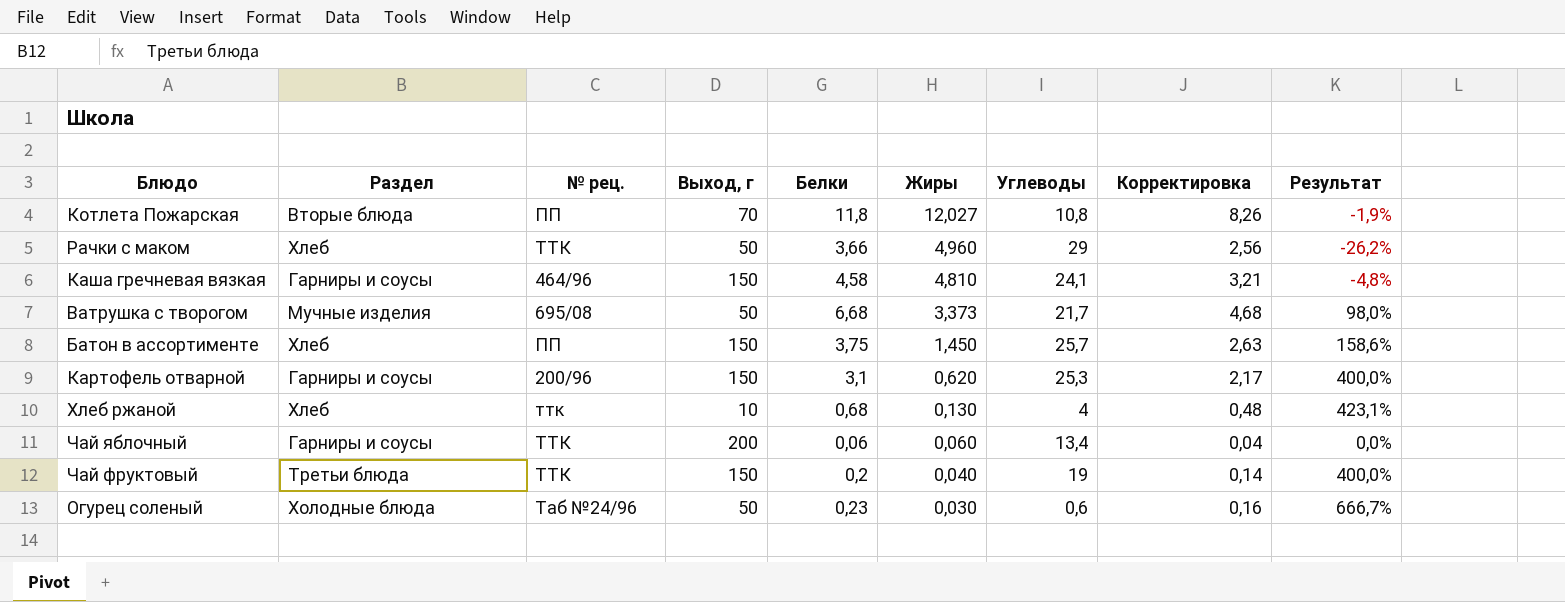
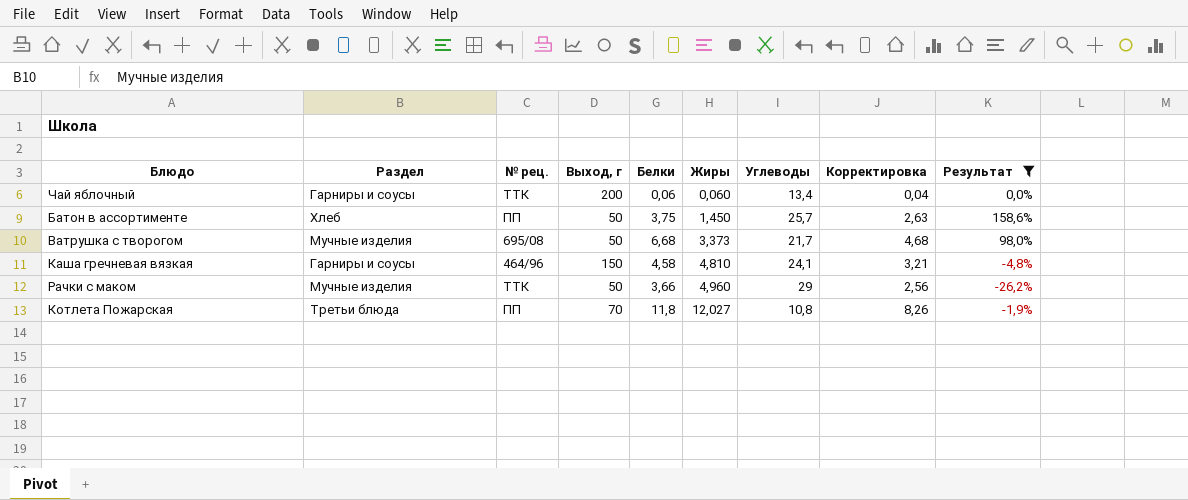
filter: none -> Результат <= 158,6%
row order: Жиры descending -> Жиры ascending
Батон в ассортименте | Выход, г: 150 -> 50
Рачки с маком | Раздел: Хлеб -> Мучные изделия
Котлета Пожарская | Раздел: Вторые блюда -> Третьи блюда

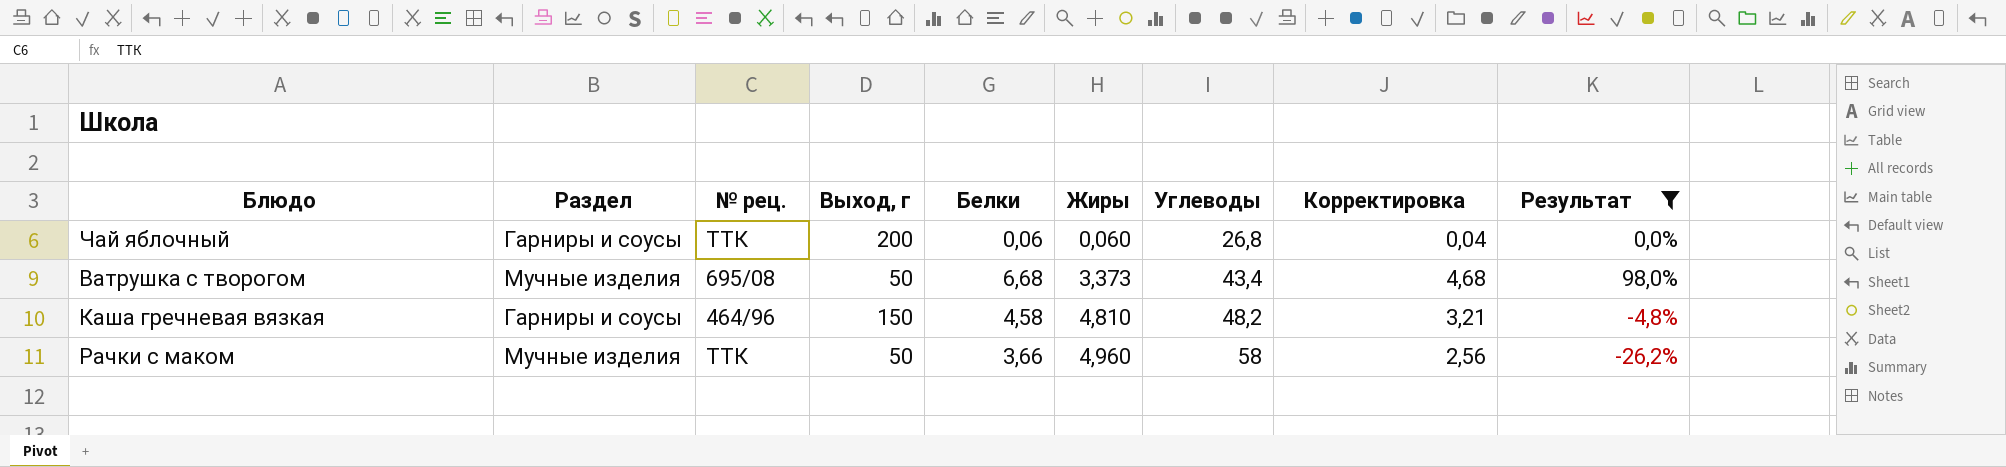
row Батон в ассортименте: Хлеб | ПП | 50 | 3,75 | 1,450 | 25,7 | 2,63 | 158,6% -> none
row Котлета Пожарская: Третьи блюда | ПП | 70 | 11,8 | 12,027 | 10,8 | 8,26 | -1,9% -> none
Чай яблочный | Углеводы: 13,4 -> 26,8
Ватрушка с творогом | Углеводы: 21,7 -> 43,4
Каша гречневая вязкая | Углеводы: 24,1 -> 48,2
Рачки с маком | Углеводы: 29 -> 58

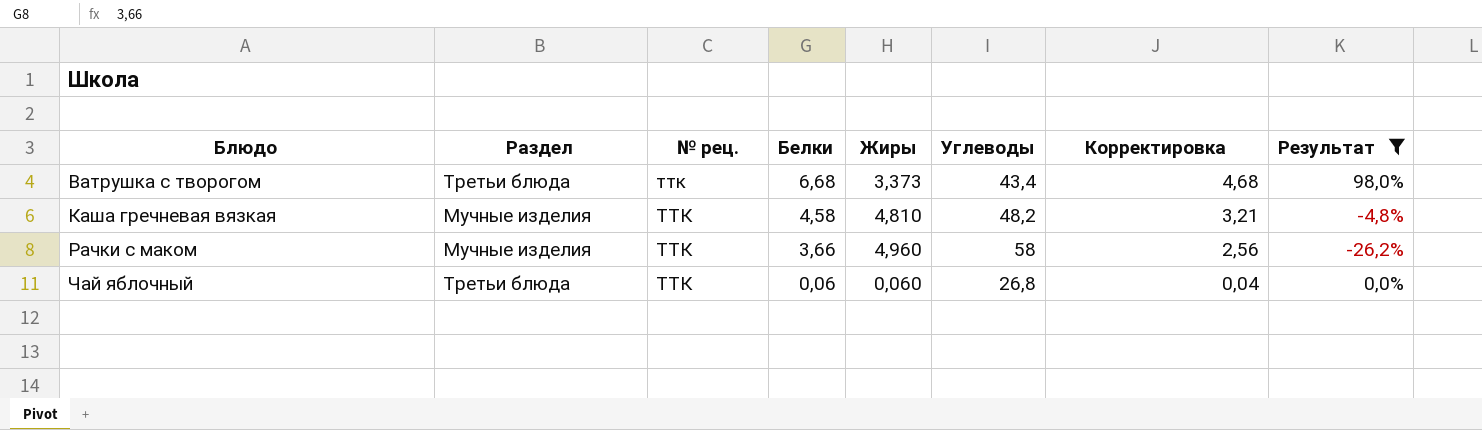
row order: Жиры ascending -> Блюдо ascending
column Выход, г | position: 4 -> none
Ватрушка с творогом | Раздел: Мучные изделия -> Третьи блюда
Ватрушка с творогом | № рец.: 695/08 -> ттк
Каша гречневая вязкая | Раздел: Гарниры и соусы -> Мучные изделия
Каша гречневая вязкая | № рец.: 464/96 -> ТТК
Чай яблочный | Раздел: Гарниры и соусы -> Третьи блюда

